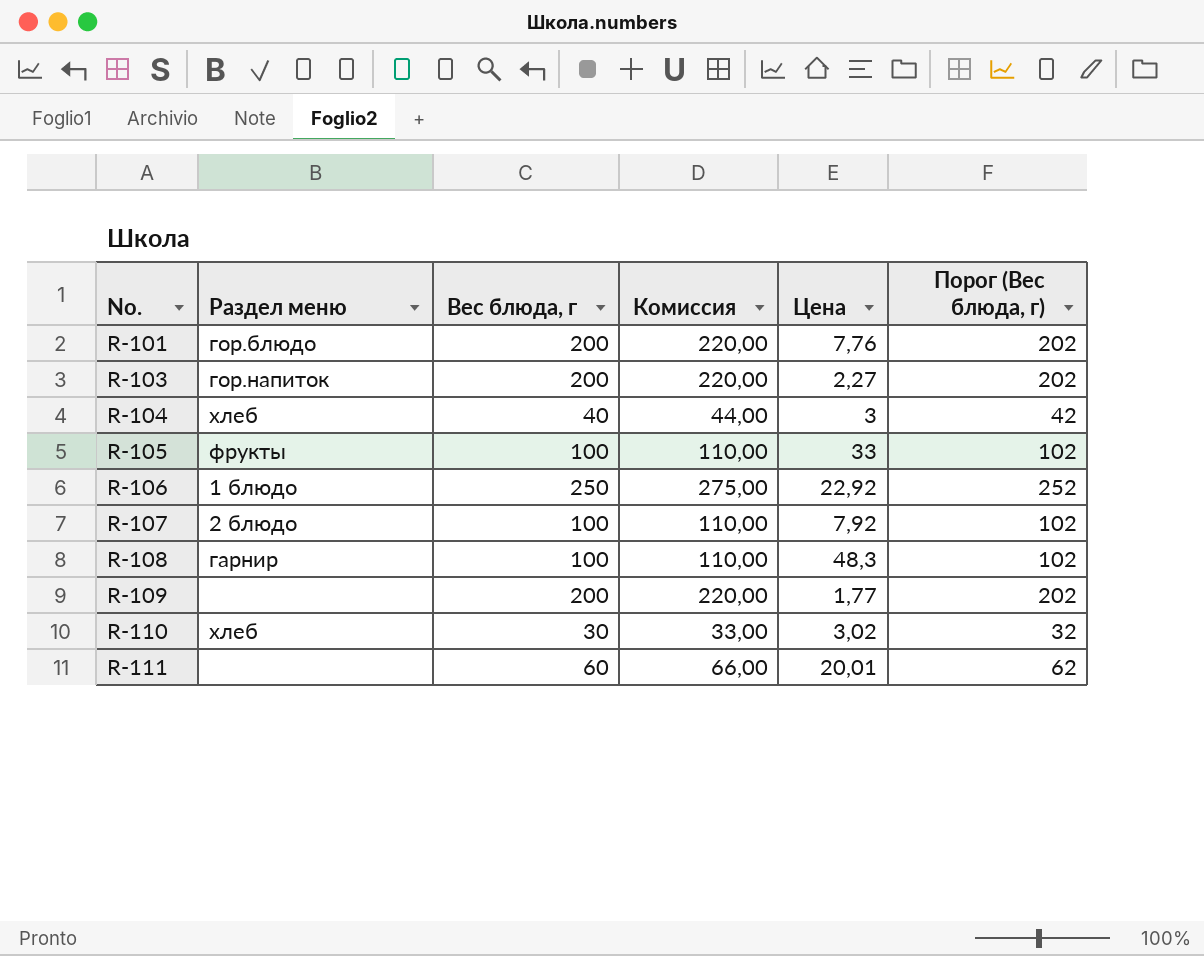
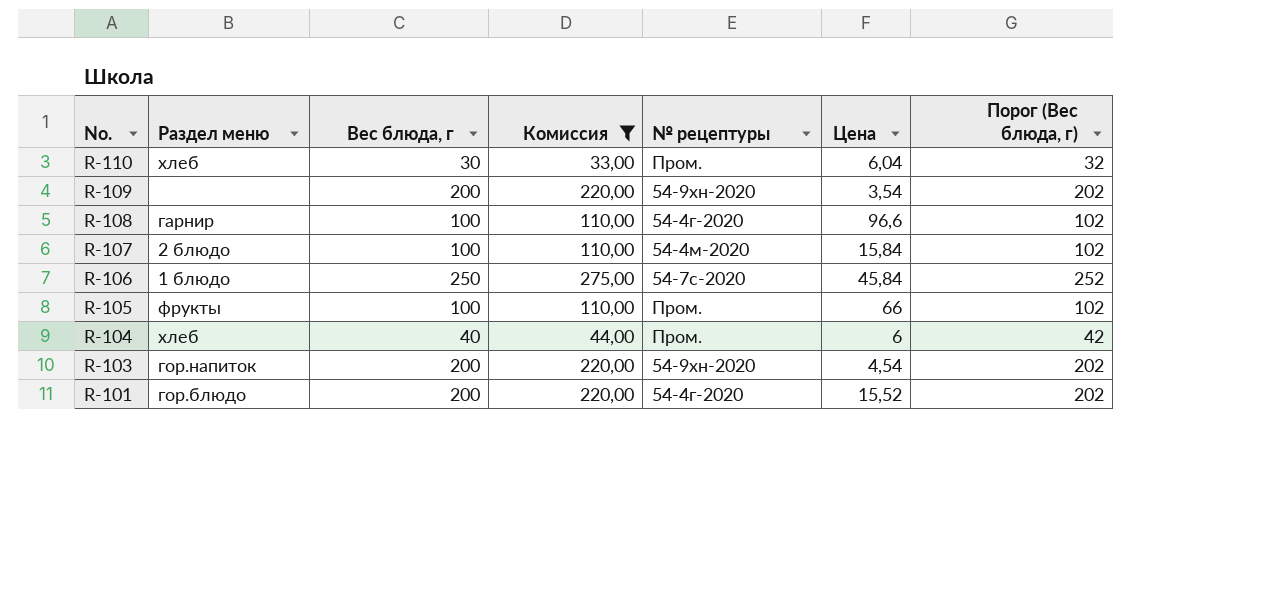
filter: none -> Комиссия != 66,00
row order: No. ascending -> No. descending
column № рецептуры | position: none -> 5
R-110 | Цена: 3,02 -> 6,04
R-109 | Цена: 1,77 -> 3,54
R-108 | Цена: 48,3 -> 96,6
R-107 | Цена: 7,92 -> 15,84
R-106 | Цена: 22,92 -> 45,84
R-105 | Цена: 33 -> 66
R-104 | Цена: 3 -> 6
R-103 | Цена: 2,27 -> 4,54
R-101 | Цена: 7,76 -> 15,52

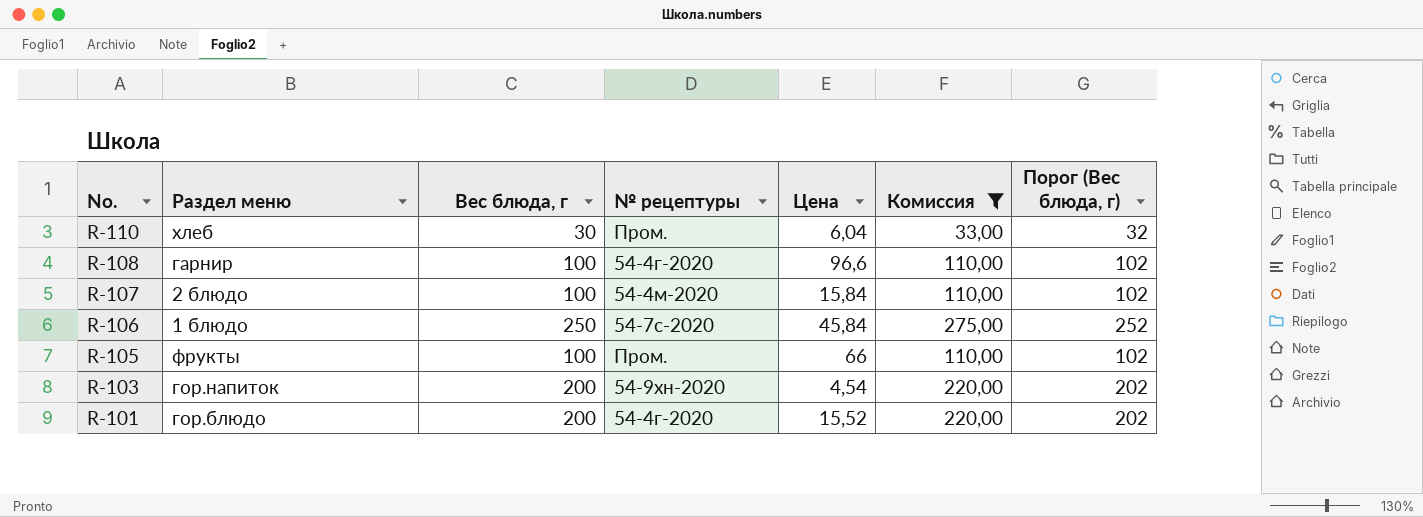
column Комиссия | position: 4 -> 6
row R-109: none | 200 | 220,00 | 54-9хн-2020 | 3,54 | 202 -> none
row R-104: хлеб | 40 | 44,00 | Пром. | 6 | 42 -> none

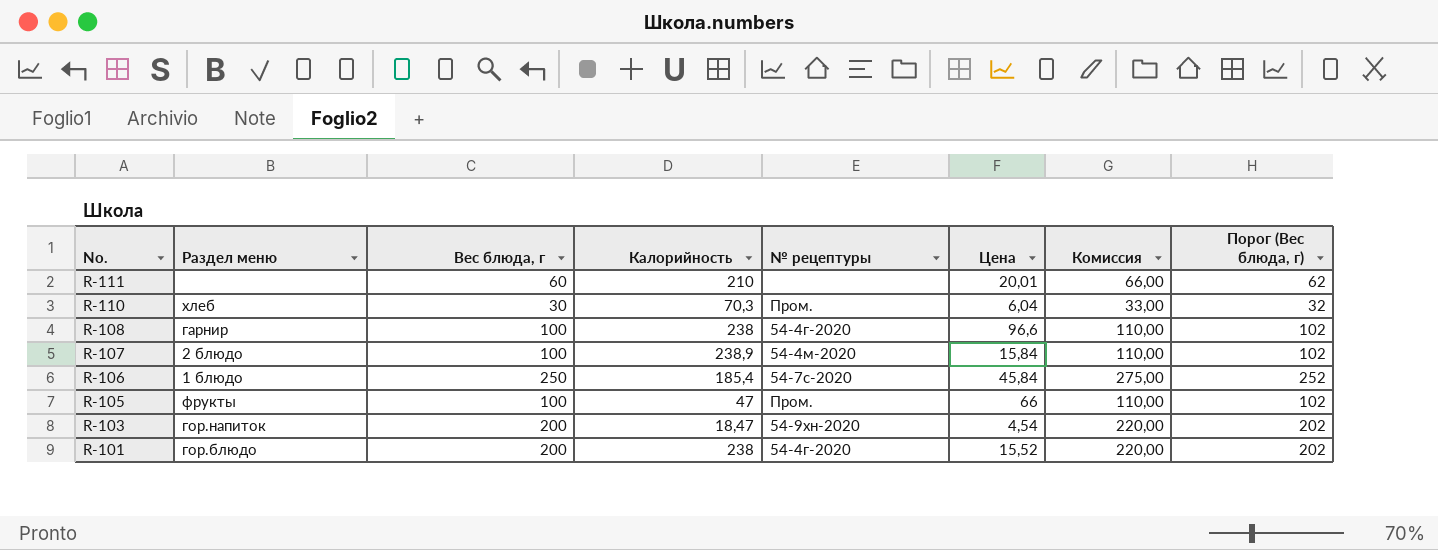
filter: Комиссия != 66,00 -> none
column Калорийность | position: none -> 4

